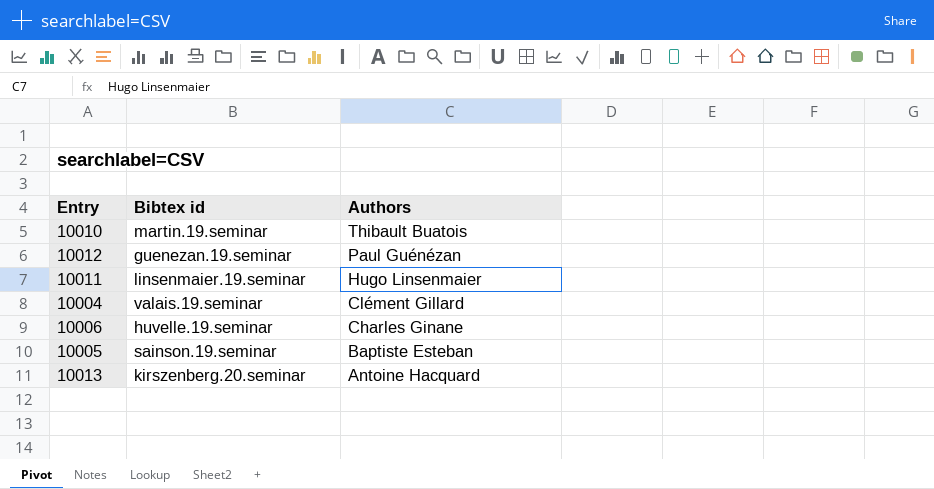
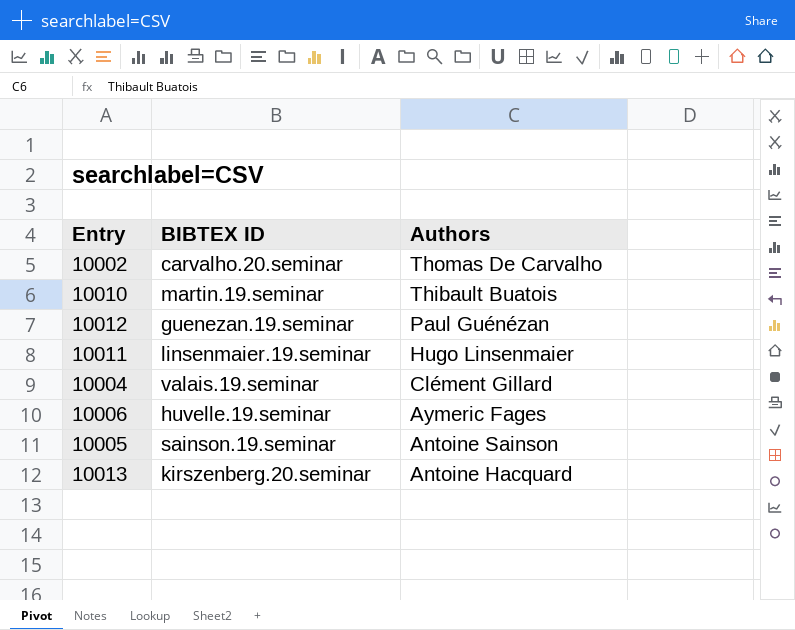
column name: Bibtex id -> BIBTEX ID
row 10002: none -> carvalho.20.seminar | Thomas De Carvalho
10006 | Authors: Charles Ginane -> Aymeric Fages
10005 | Authors: Baptiste Esteban -> Antoine Sainson

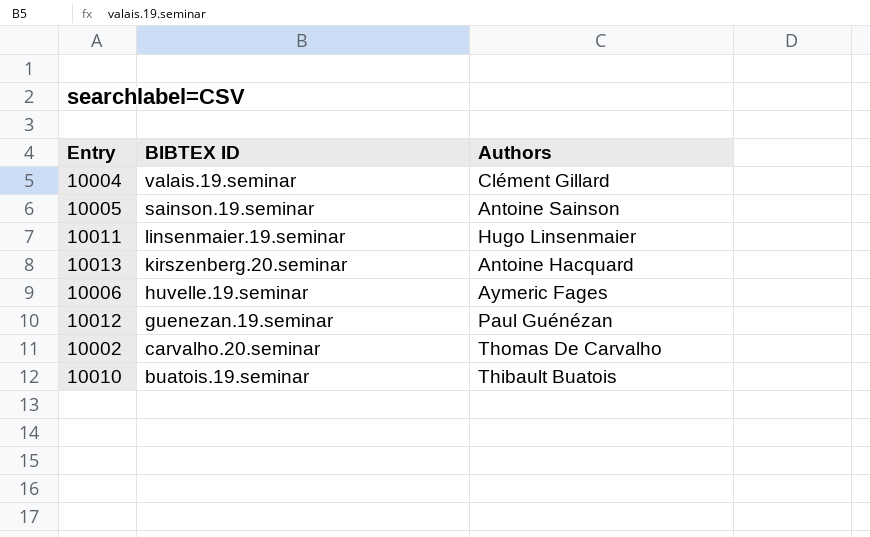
row order: Authors descending -> BIBTEX ID descending
10010 | BIBTEX ID: martin.19.seminar -> buatois.19.seminar

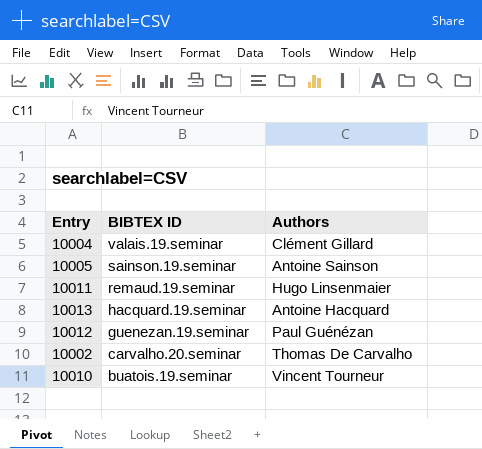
row 10006: huvelle.19.seminar | Aymeric Fages -> none
10011 | BIBTEX ID: linsenmaier.19.seminar -> remaud.19.seminar
10013 | BIBTEX ID: kirszenberg.20.seminar -> hacquard.19.seminar
10010 | Authors: Thibault Buatois -> Vincent Tourneur

